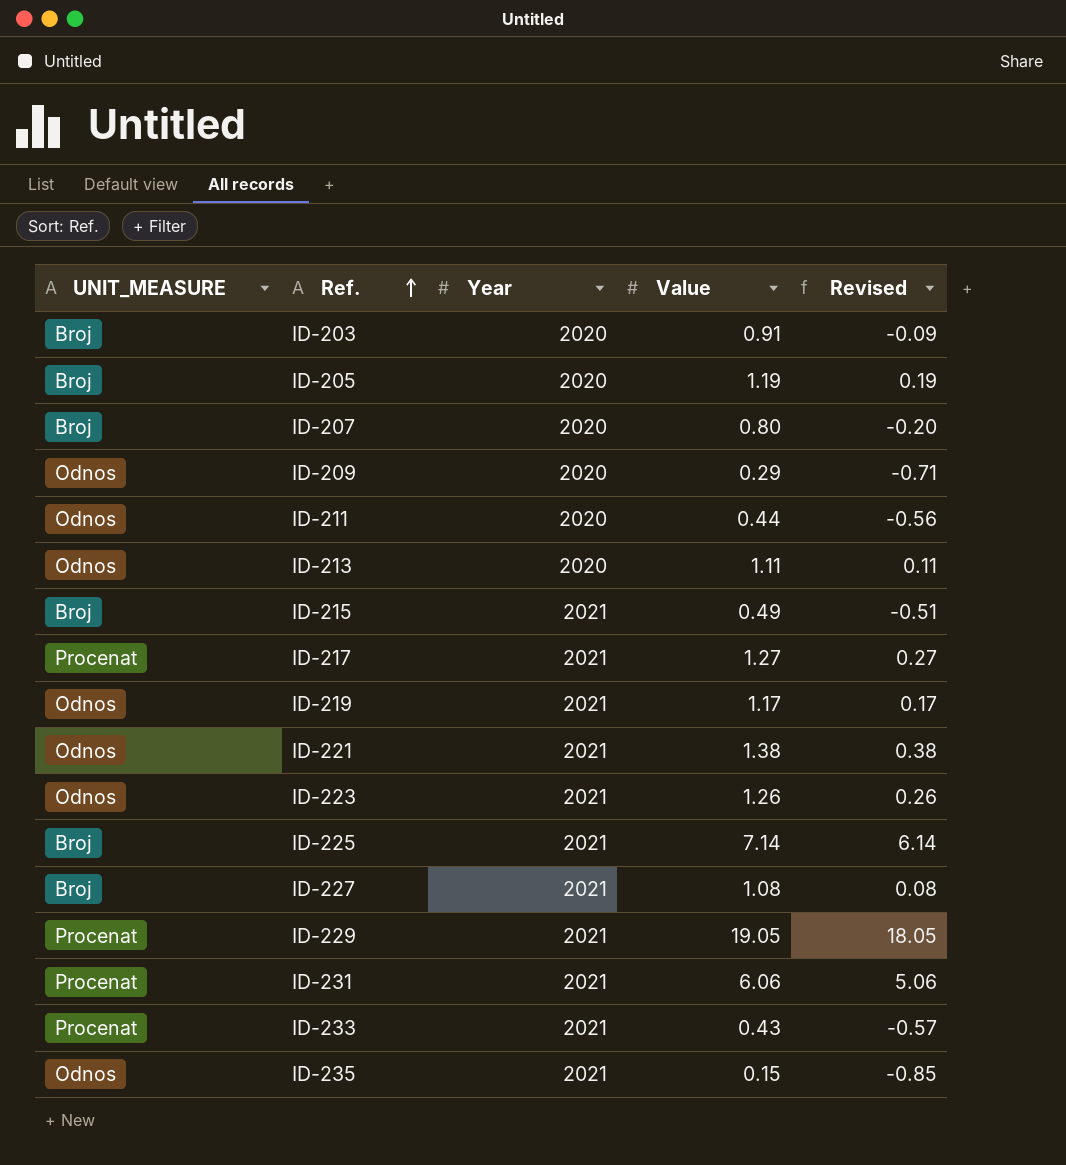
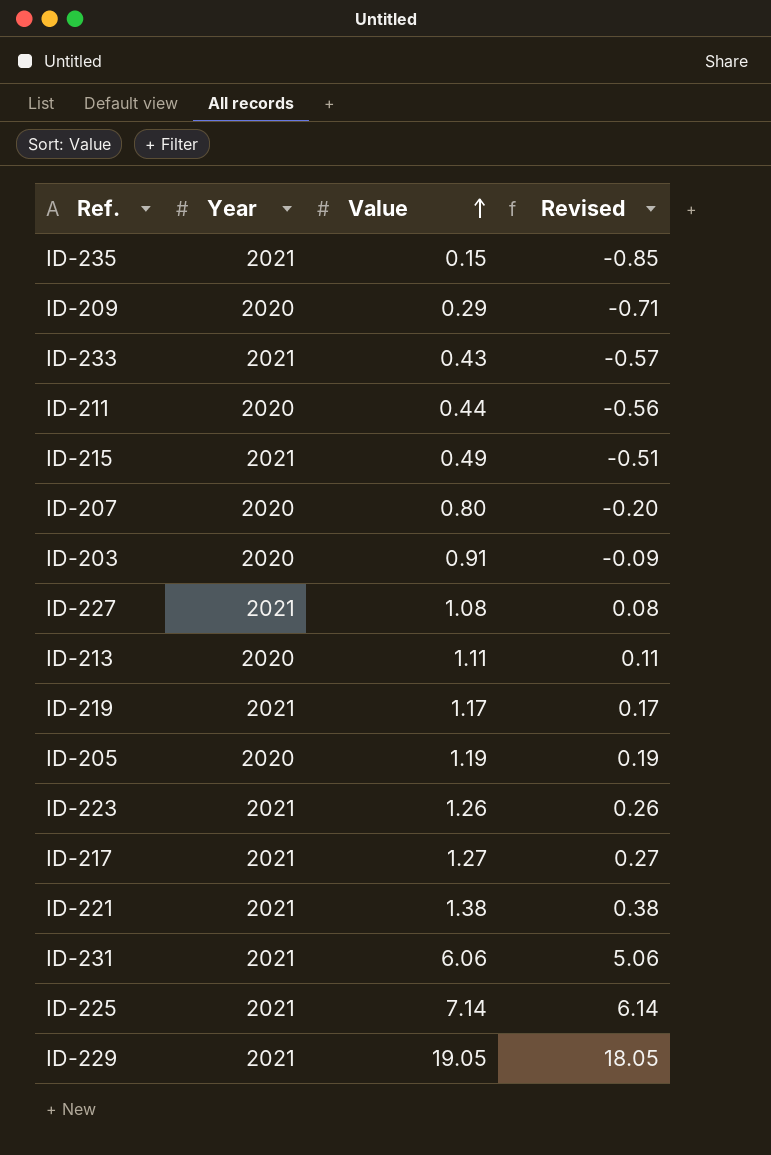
row order: Ref. ascending -> Value ascending
column UNIT_MEASURE | position: 1 -> none

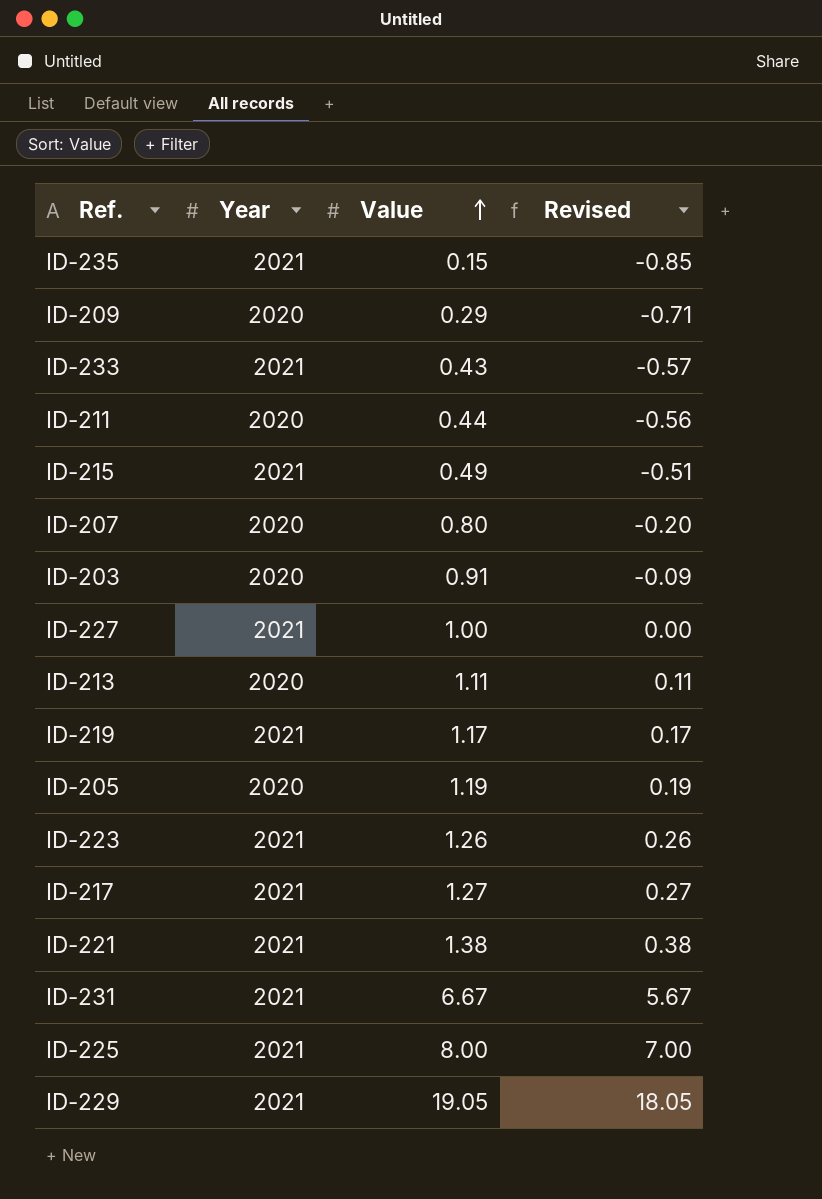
ID-227 | Value: 1.08 -> 1.00
ID-227 | Revised: 0.08 -> 0.00
ID-231 | Value: 6.06 -> 6.67
ID-231 | Revised: 5.06 -> 5.67
ID-225 | Value: 7.14 -> 8.00
ID-225 | Revised: 6.14 -> 7.00

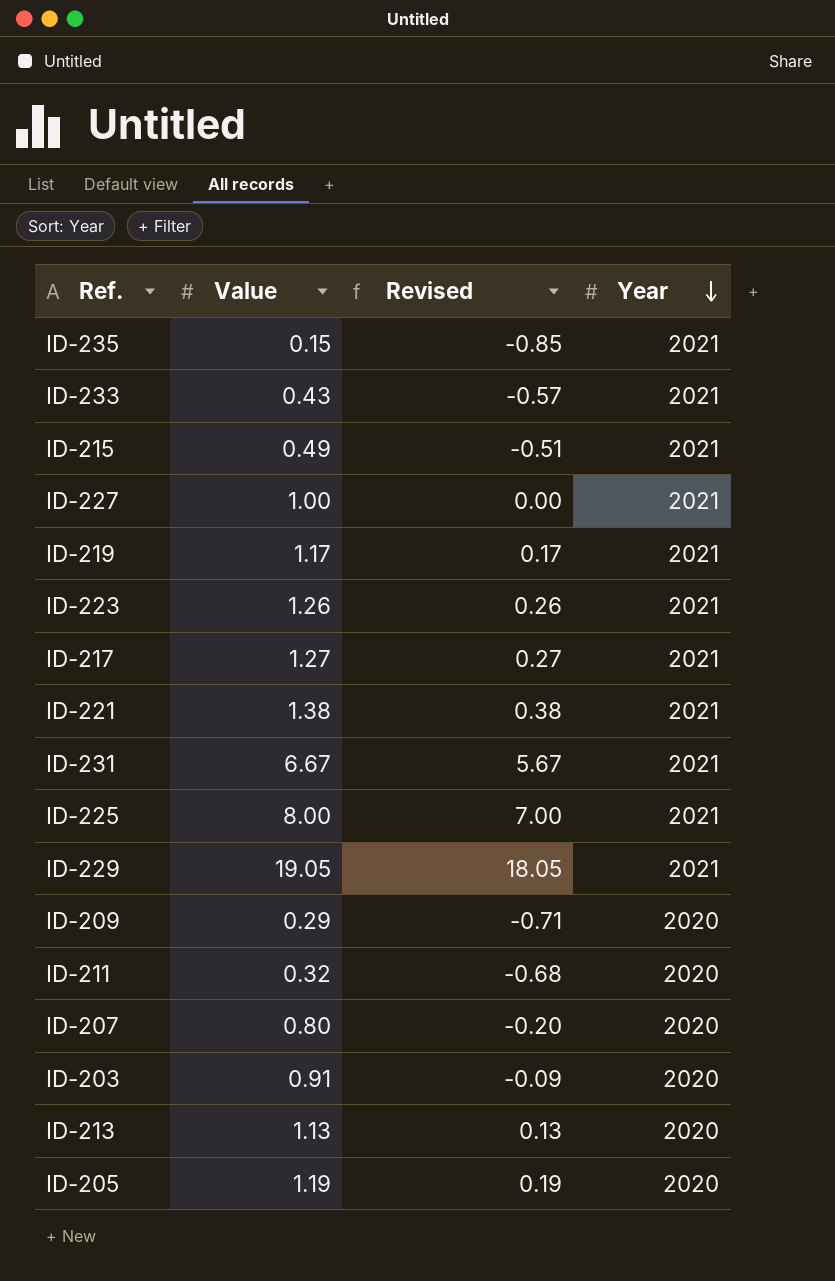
row order: Value ascending -> Year descending
column Year | position: 2 -> 4
ID-211 | Value: 0.44 -> 0.32
ID-211 | Revised: -0.56 -> -0.68
ID-213 | Value: 1.11 -> 1.13
ID-213 | Revised: 0.11 -> 0.13

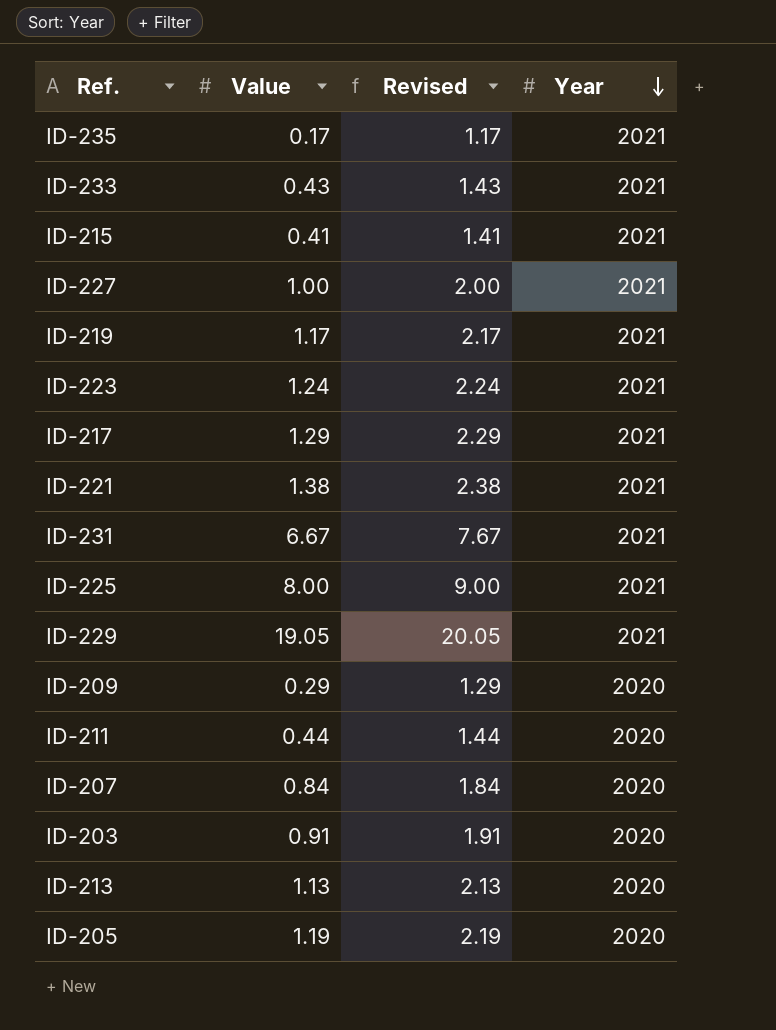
column Revised | formula: [Value] - 1 -> [Value] + 1
ID-235 | Value: 0.15 -> 0.17
ID-215 | Value: 0.49 -> 0.41
ID-223 | Value: 1.26 -> 1.24
ID-217 | Value: 1.27 -> 1.29
ID-211 | Value: 0.32 -> 0.44
ID-207 | Value: 0.80 -> 0.84

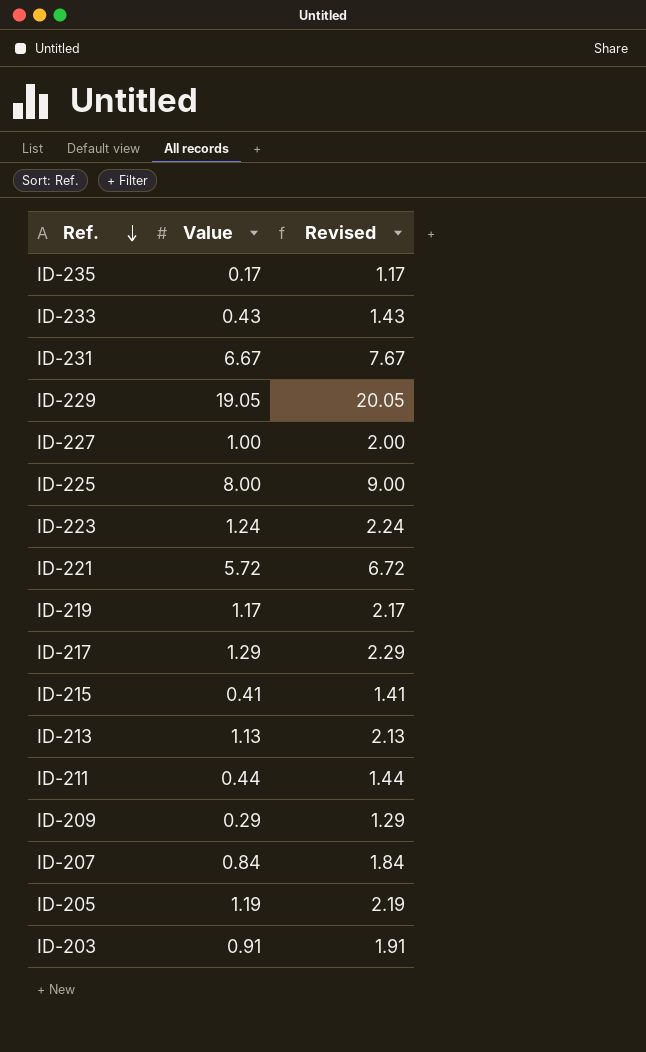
row order: Year descending -> Ref. descending
column Year | position: 4 -> none
ID-221 | Value: 1.38 -> 5.72
ID-221 | Revised: 2.38 -> 6.72

